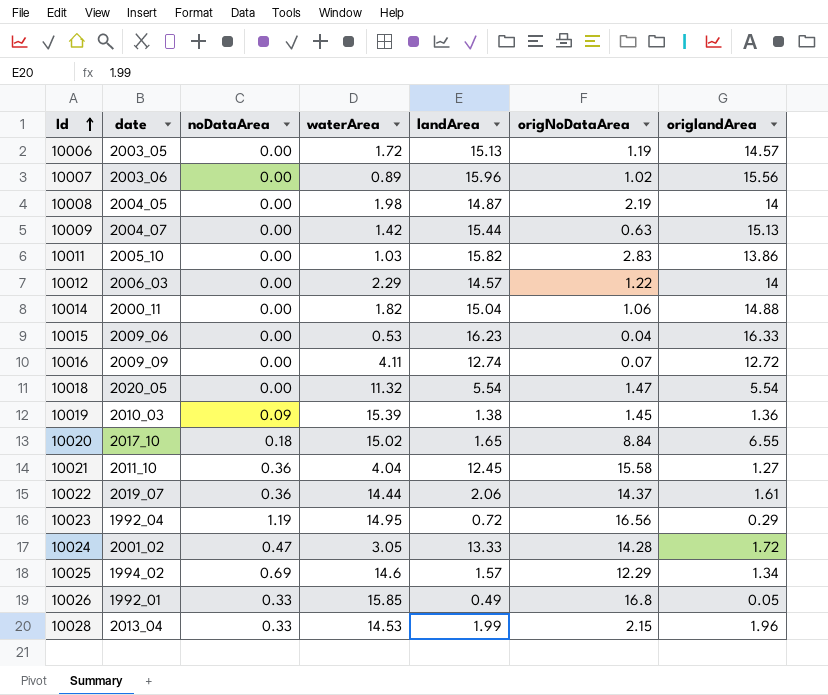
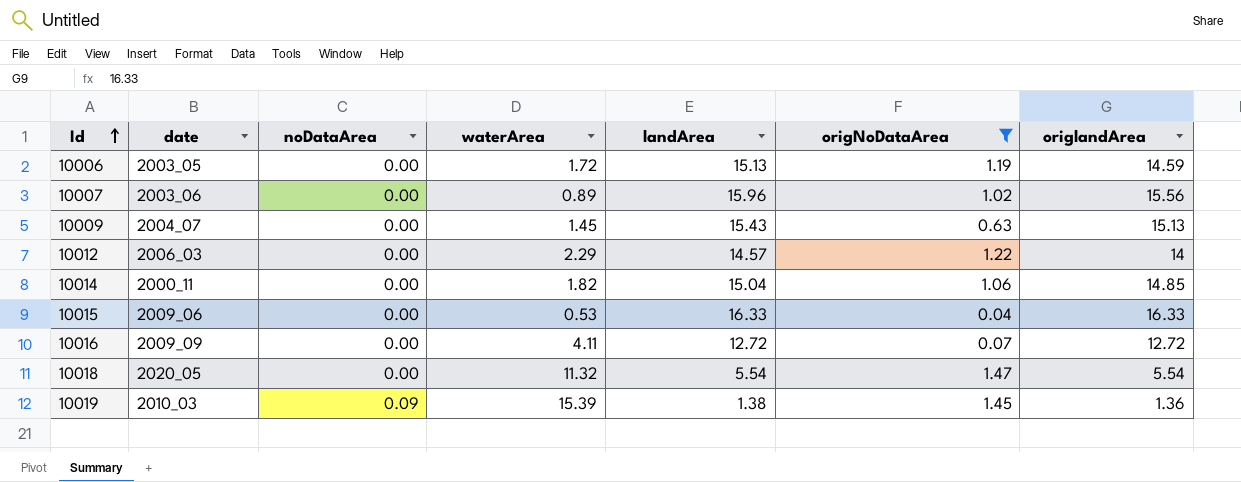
filter: none -> origNoDataArea <= 1.47
10006 | origlandArea: 14.57 -> 14.59
10009 | waterArea: 1.42 -> 1.45
10009 | landArea: 15.44 -> 15.43
10014 | origlandArea: 14.88 -> 14.85
10015 | landArea: 16.23 -> 16.33
10016 | landArea: 12.74 -> 12.72

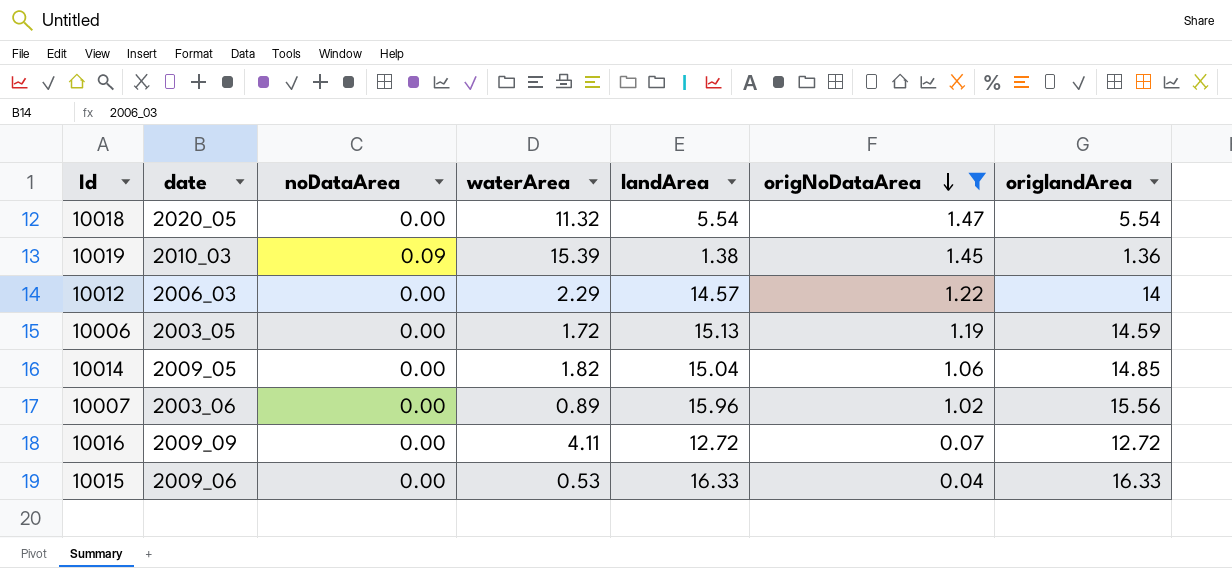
row order: Id ascending -> origNoDataArea descending
row 10009: 2004_07 | 0.00 | 1.45 | 15.43 | 0.63 | 15.13 -> none
10014 | date: 2000_11 -> 2009_05

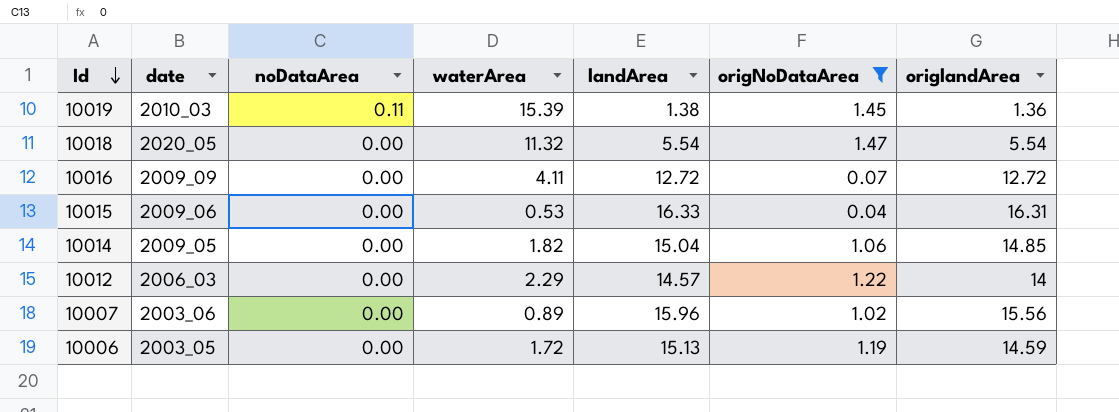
row order: origNoDataArea descending -> Id descending
10019 | noDataArea: 0.09 -> 0.11
10015 | origlandArea: 16.33 -> 16.31

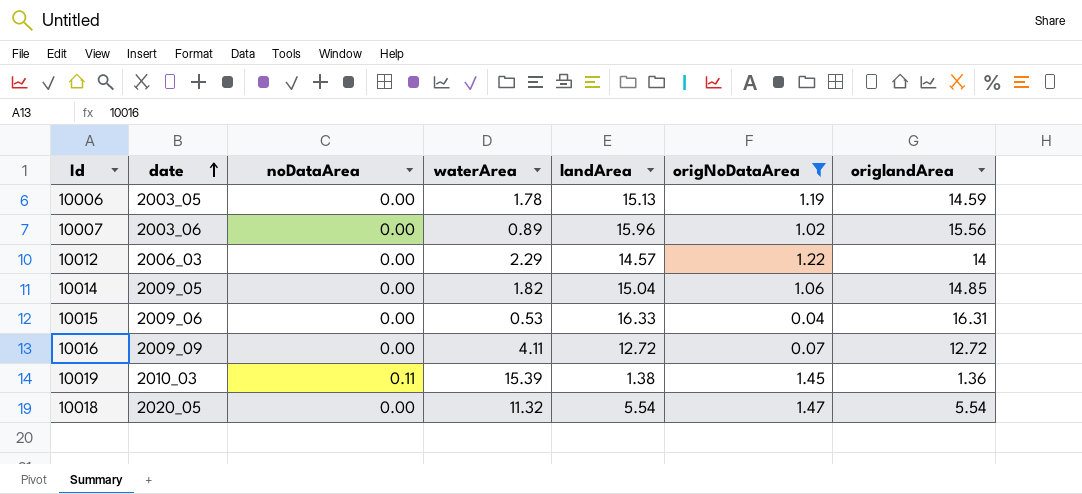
row order: Id descending -> date ascending
10006 | waterArea: 1.72 -> 1.78

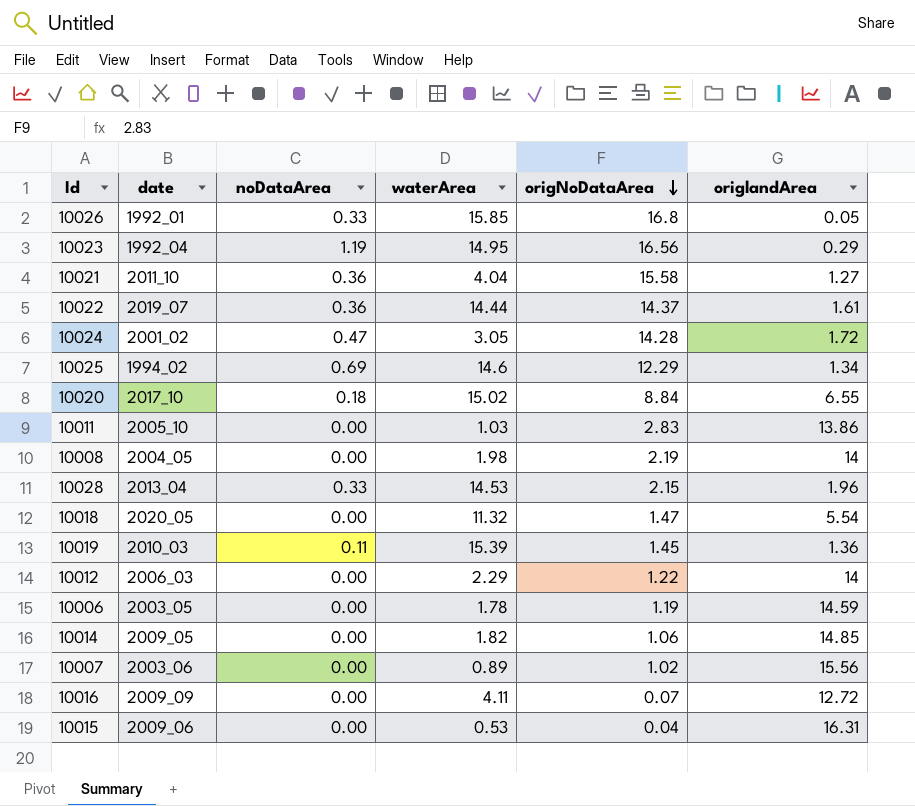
filter: origNoDataArea <= 1.47 -> none
row order: date ascending -> origNoDataArea descending
column landArea | position: 5 -> none

